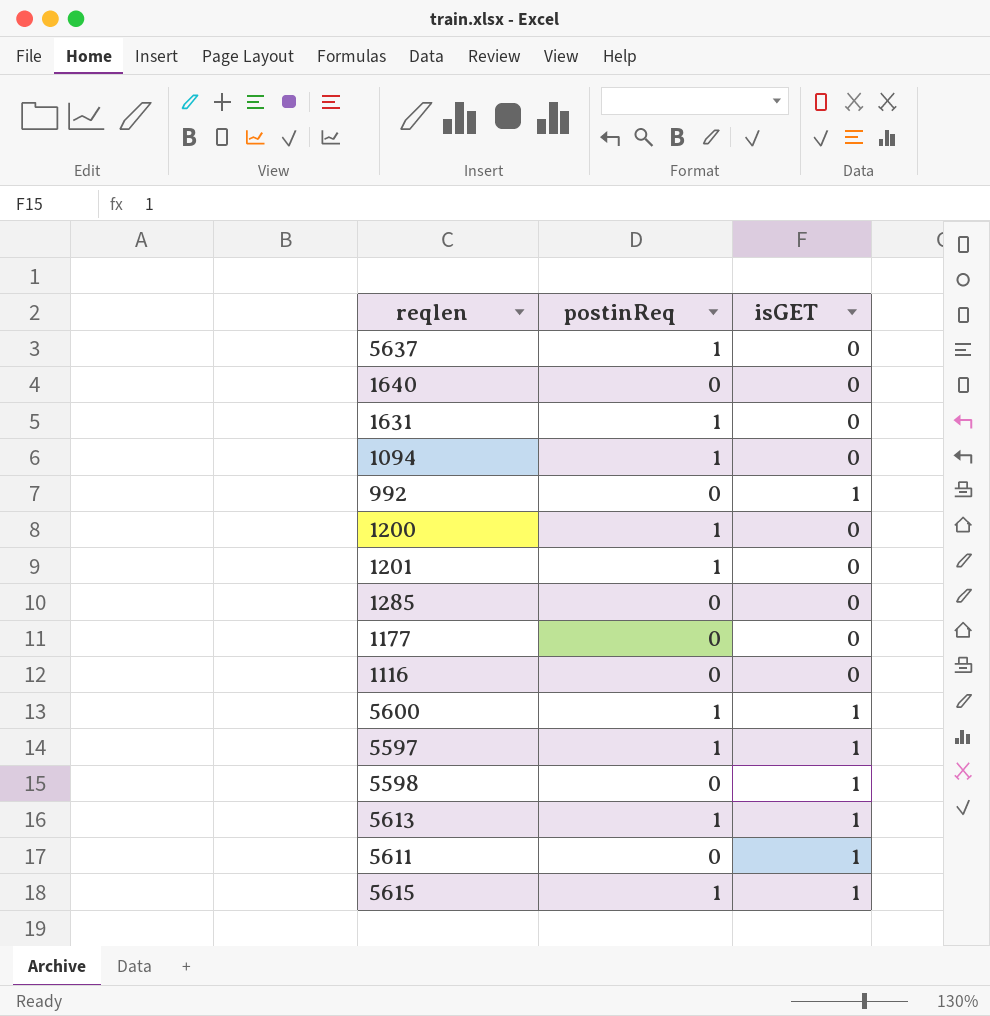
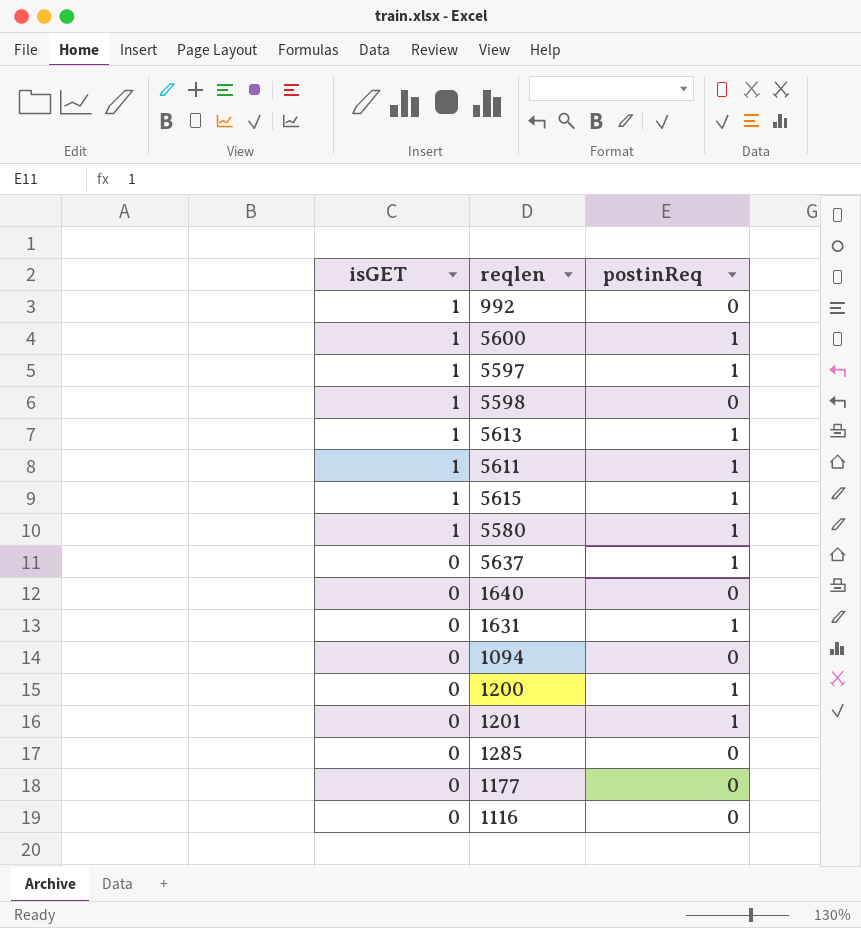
row order: none -> isGET descending
column isGET | position: 3 -> 1
5611 | postinReq: 0 -> 1
row 5580: none -> 1 | 1
1094 | postinReq: 1 -> 0

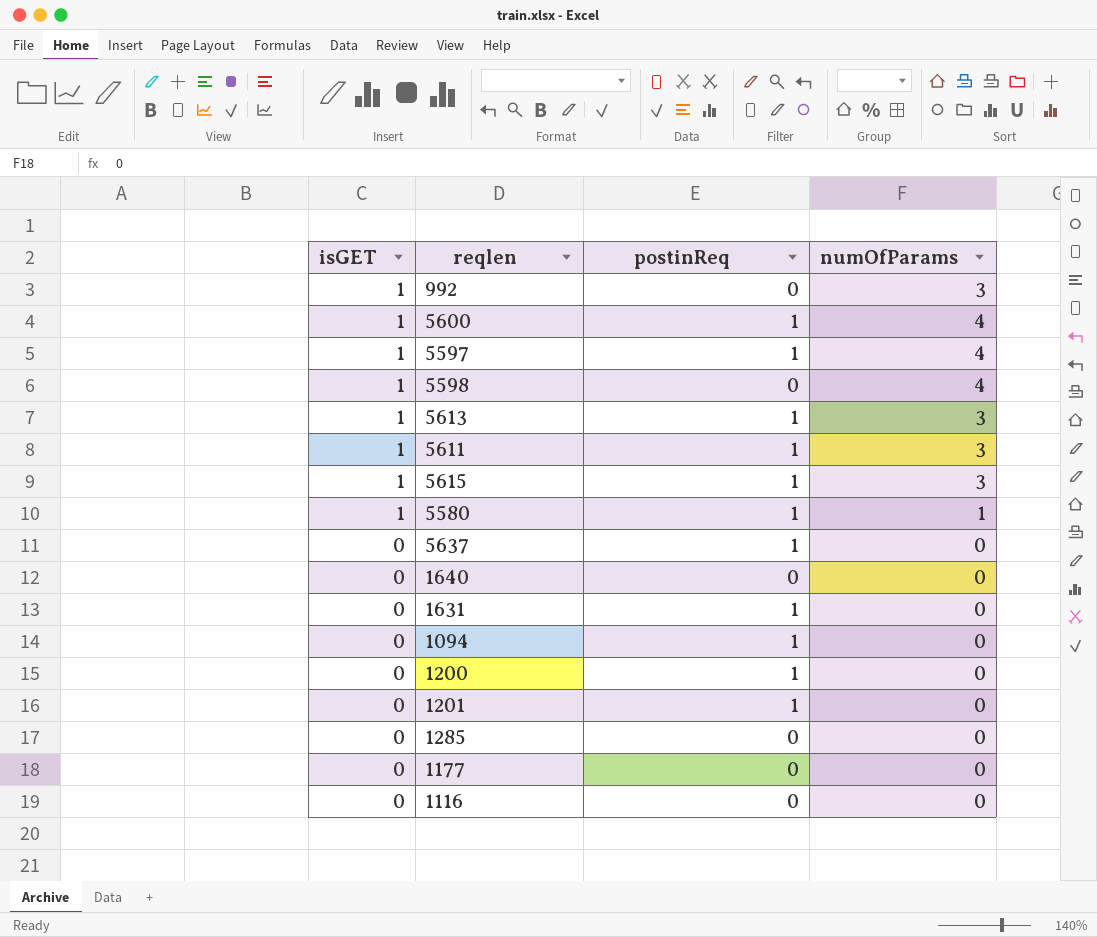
column numOfParams | position: none -> 4
1094 | postinReq: 0 -> 1

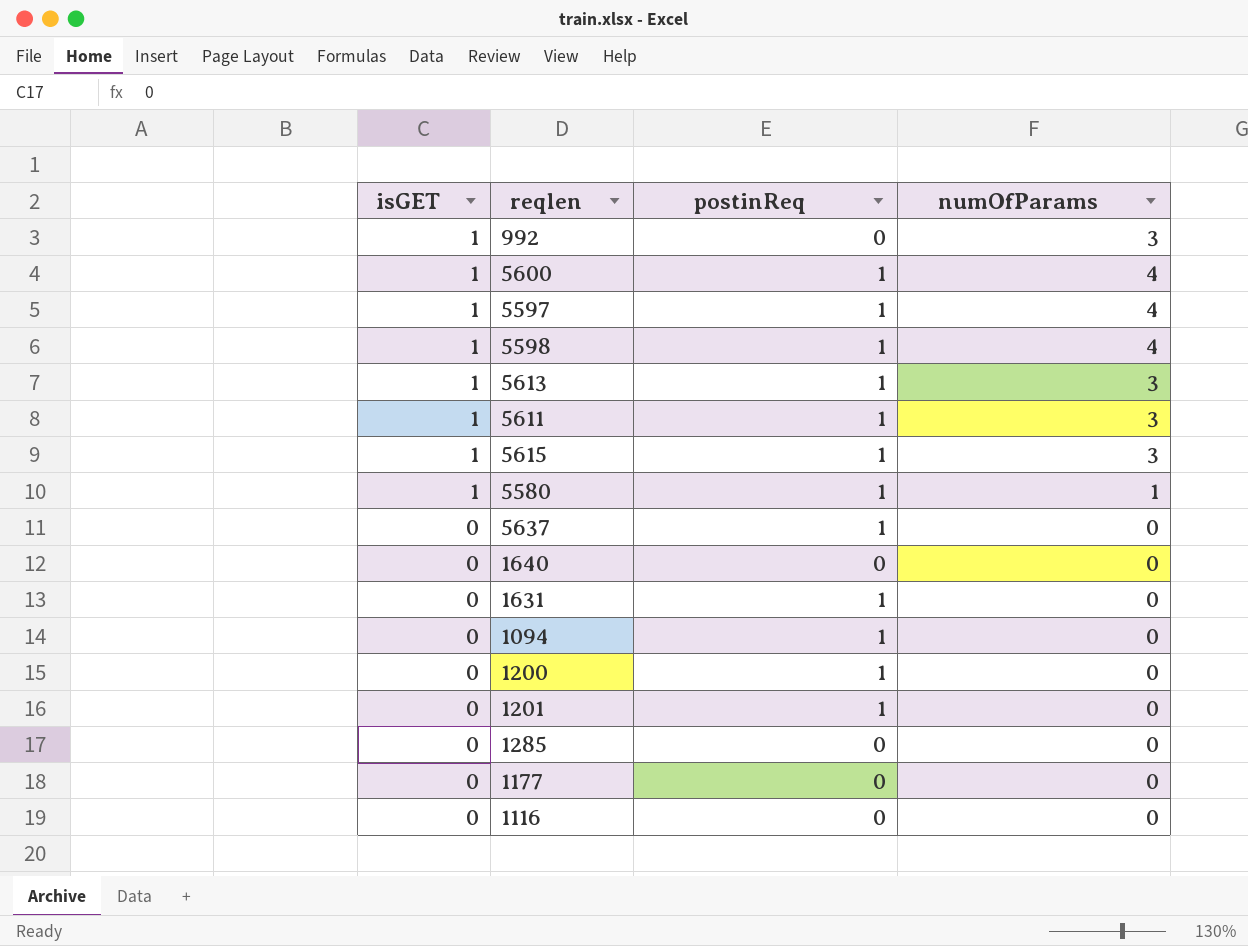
5598 | postinReq: 0 -> 1

